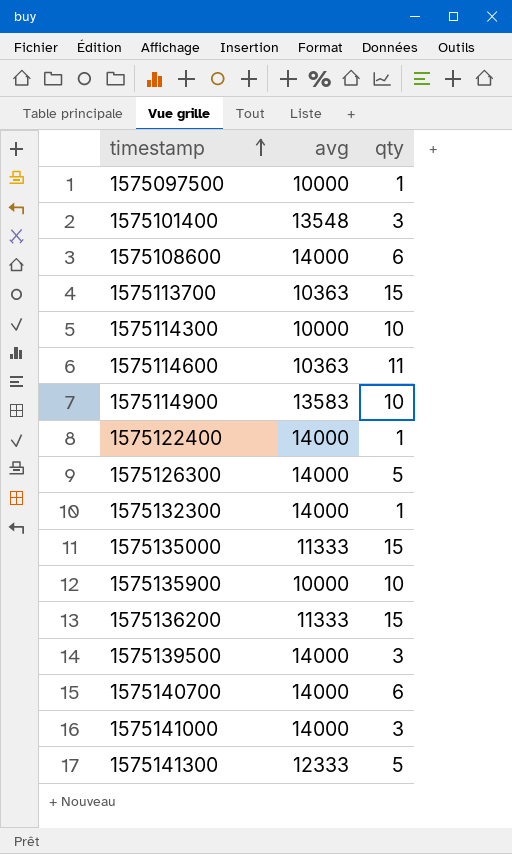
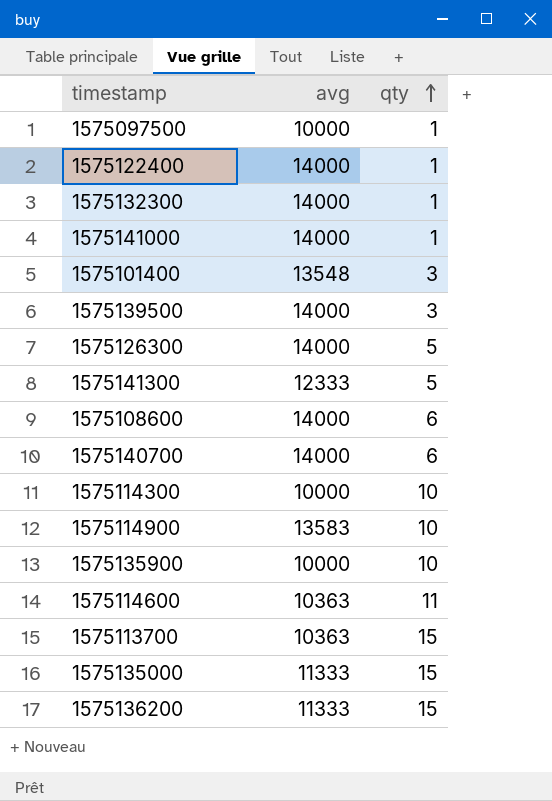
row order: timestamp ascending -> qty ascending
1575141000 | qty: 3 -> 1

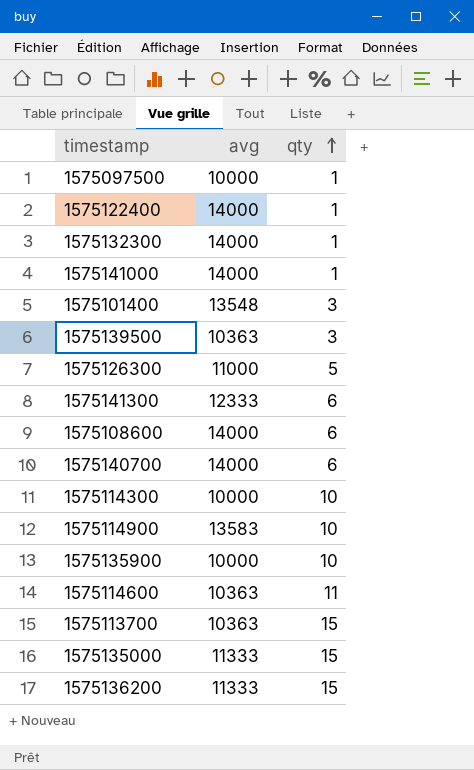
1575139500 | avg: 14000 -> 10363
1575126300 | avg: 14000 -> 11000
1575141300 | qty: 5 -> 6

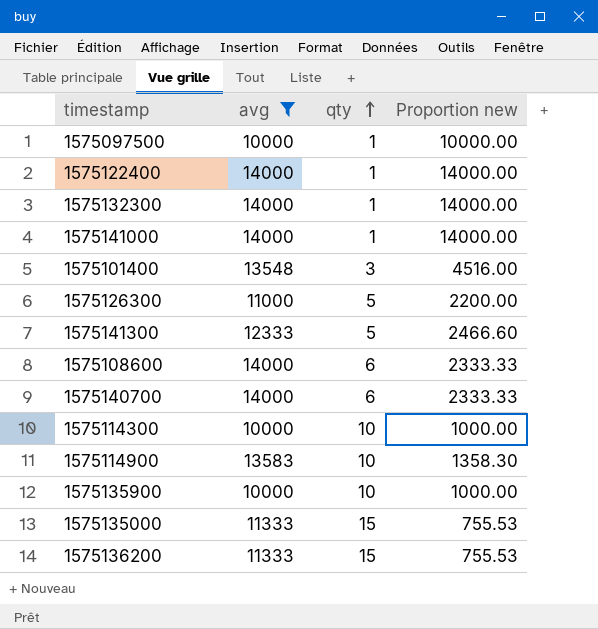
filter: none -> avg != 10363
column Proportion new | formula: none -> [avg] / [qty]
1575141300 | qty: 6 -> 5

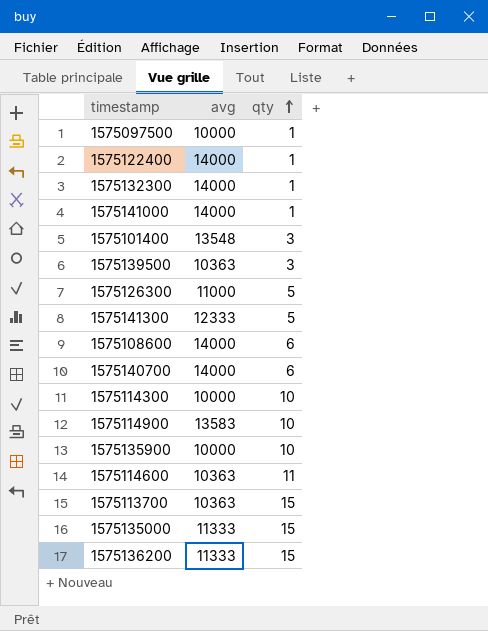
filter: avg != 10363 -> none
column Proportion new | formula: [avg] / [qty] -> none

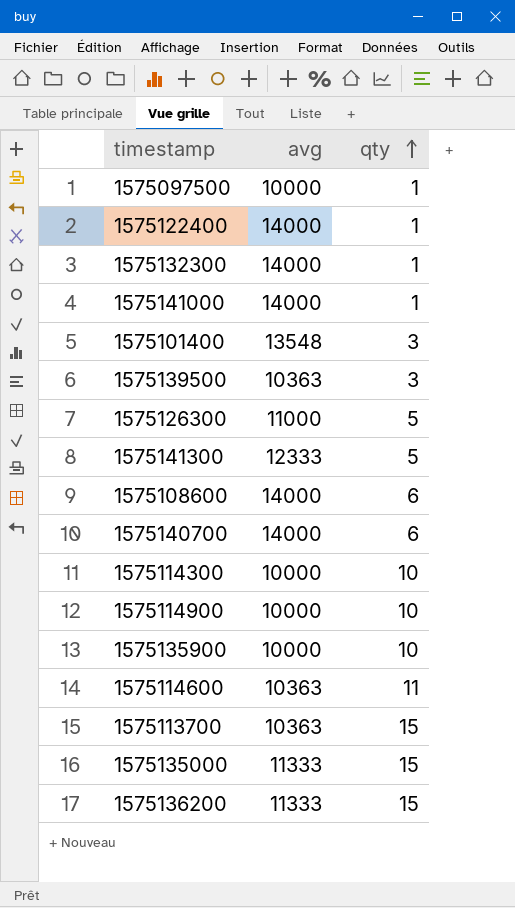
1575114900 | avg: 13583 -> 10000

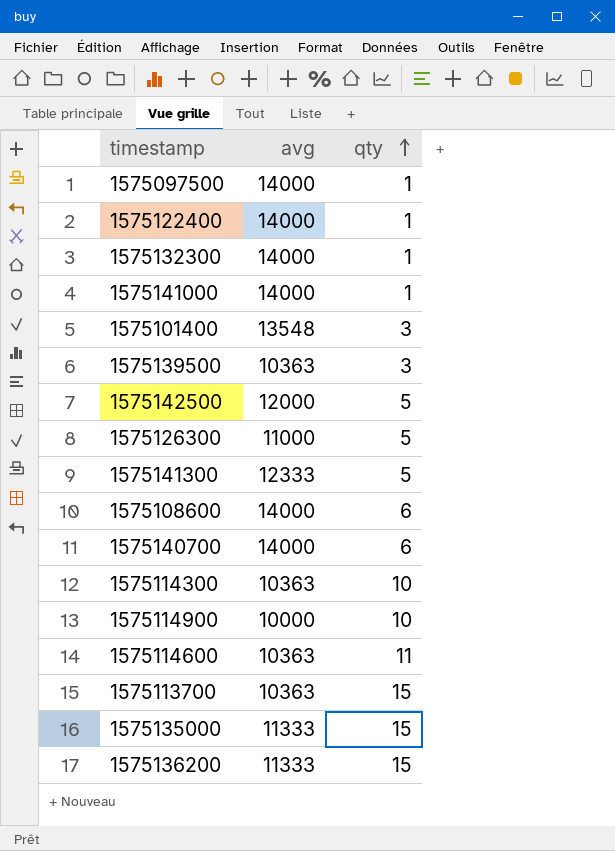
row 1575135900: 10000 | 10 -> none
1575097500 | avg: 10000 -> 14000
row 1575142500: none -> 12000 | 5
1575114300 | avg: 10000 -> 10363

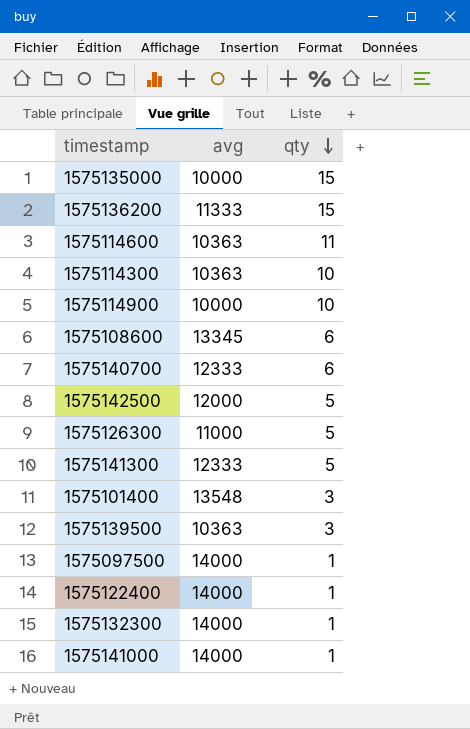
row order: qty ascending -> qty descending
row 1575113700: 10363 | 15 -> none
1575135000 | avg: 11333 -> 10000
1575108600 | avg: 14000 -> 13345
1575140700 | avg: 14000 -> 12333

